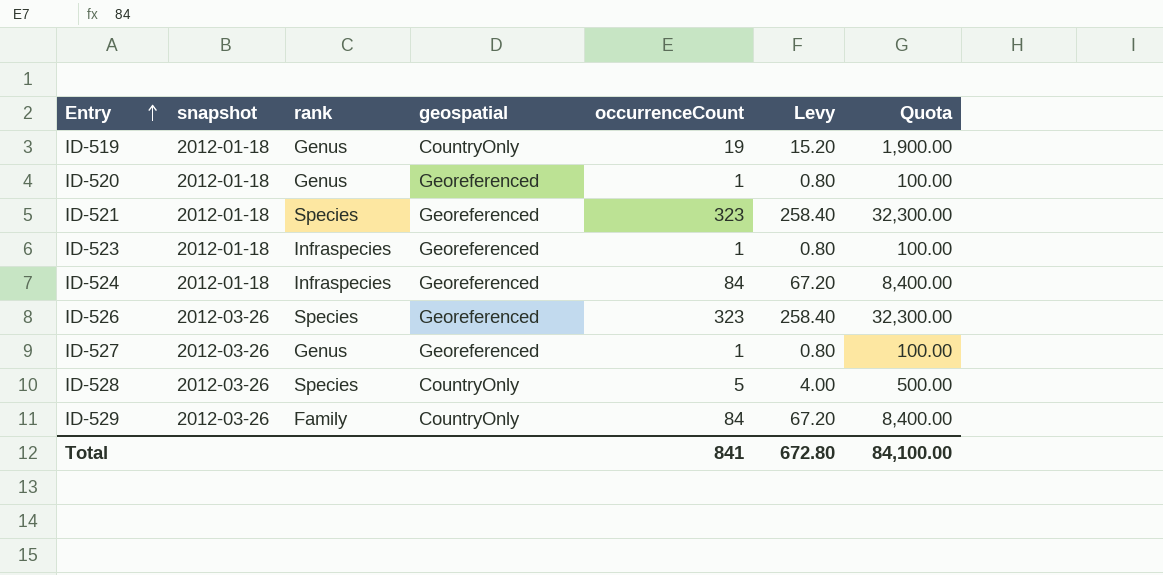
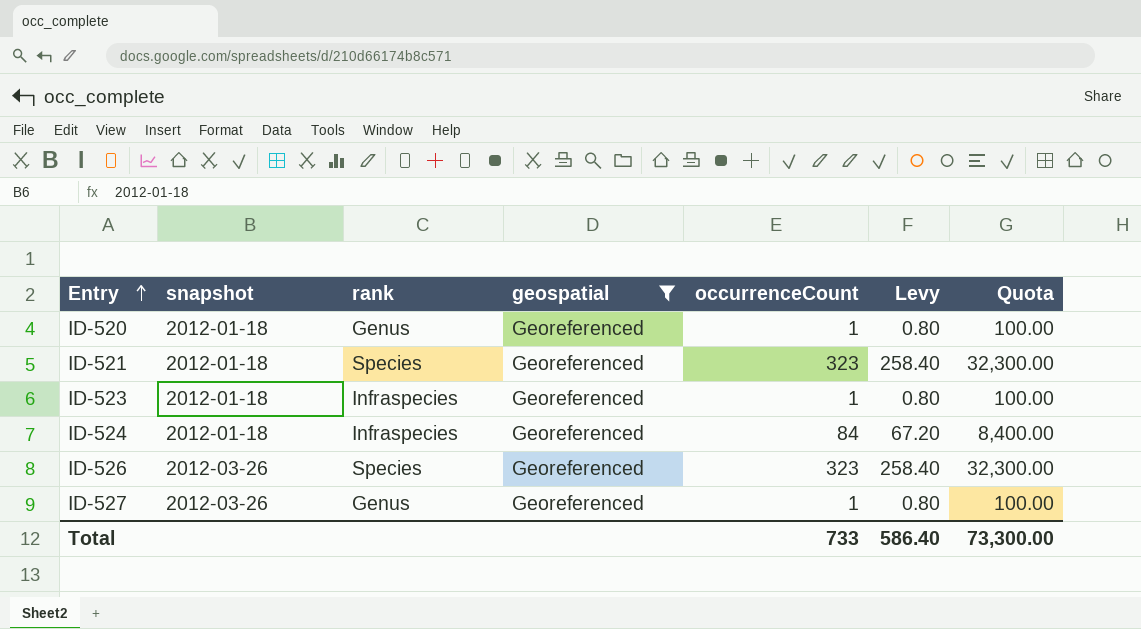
filter: none -> geospatial = Georeferenced
Total | occurrenceCount: 841 -> 733
Total | Levy: 672.80 -> 586.40
Total | Quota: 84,100.00 -> 73,300.00

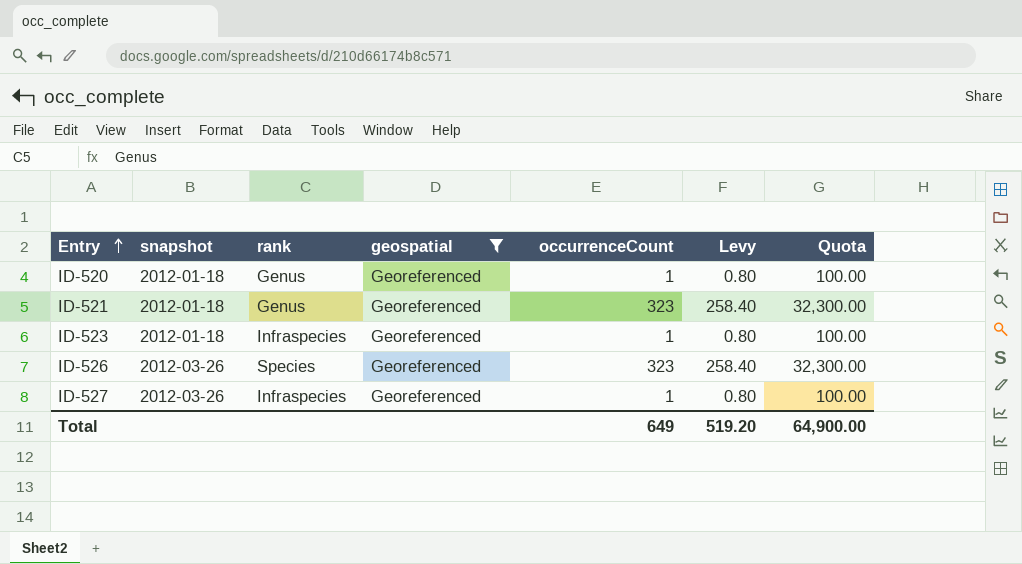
row ID-524: 2012-01-18 | Infraspecies | Georeferenced | 84 | 67.20 | 8,400.00 -> none
ID-521 | rank: Species -> Genus
ID-527 | rank: Genus -> Infraspecies
Total | occurrenceCount: 733 -> 649
Total | Levy: 586.40 -> 519.20
Total | Quota: 73,300.00 -> 64,900.00

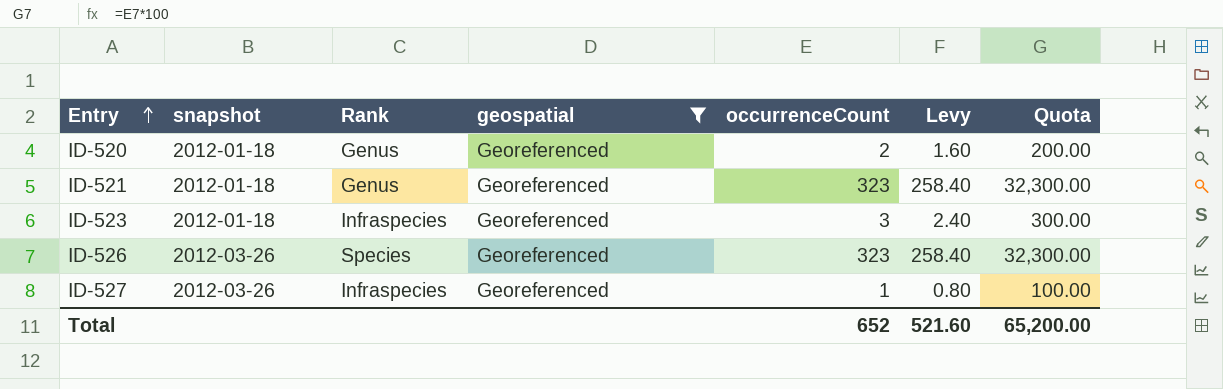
column name: rank -> Rank
ID-520 | occurrenceCount: 1 -> 2
ID-520 | Levy: 0.80 -> 1.60
ID-520 | Quota: 100.00 -> 200.00
ID-523 | occurrenceCount: 1 -> 3
ID-523 | Levy: 0.80 -> 2.40
ID-523 | Quota: 100.00 -> 300.00
Total | occurrenceCount: 649 -> 652
Total | Levy: 519.20 -> 521.60
Total | Quota: 64,900.00 -> 65,200.00

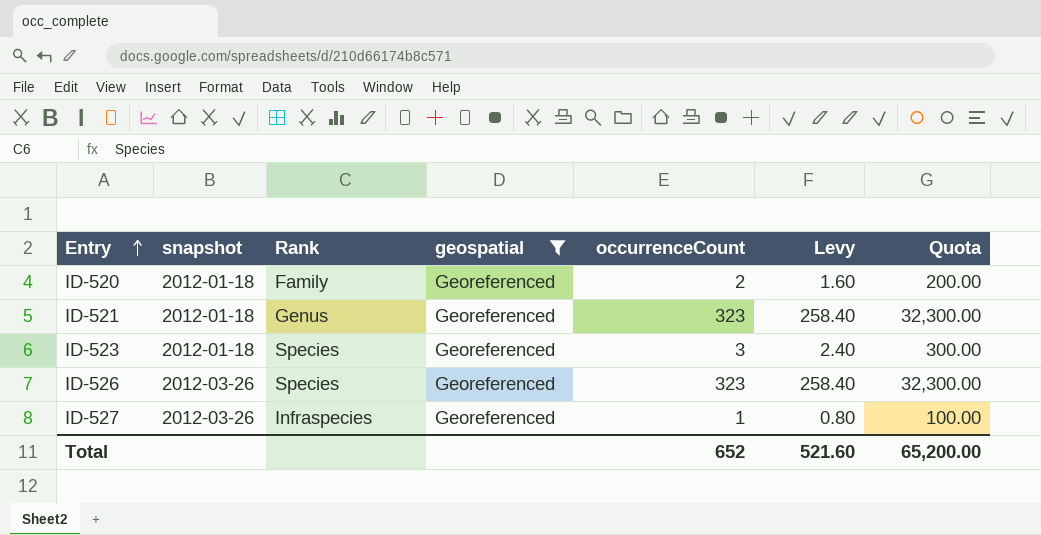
ID-520 | Rank: Genus -> Family
ID-523 | Rank: Infraspecies -> Species

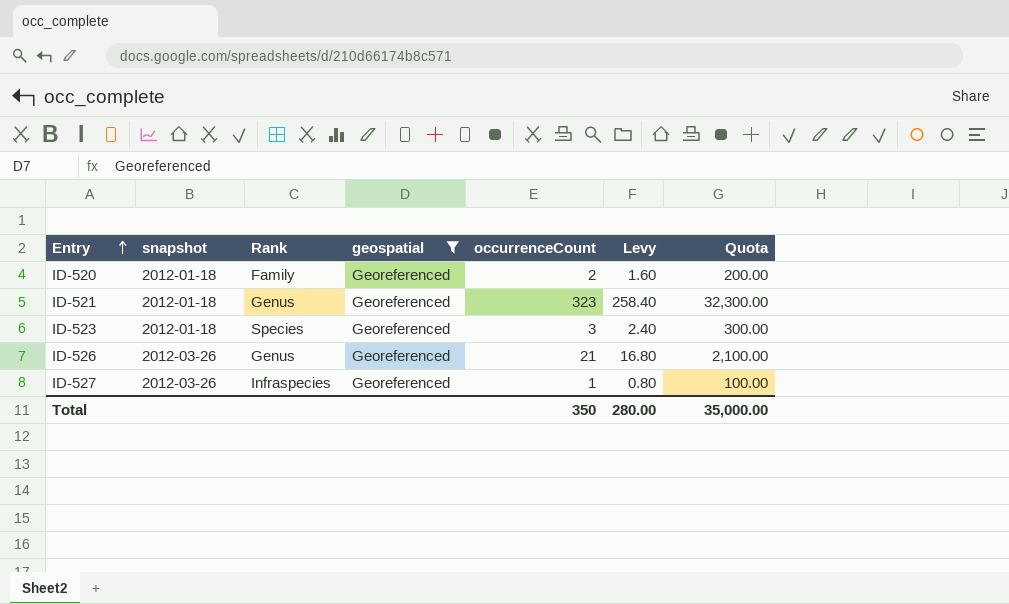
ID-526 | Rank: Species -> Genus
ID-526 | occurrenceCount: 323 -> 21
ID-526 | Levy: 258.40 -> 16.80
ID-526 | Quota: 32,300.00 -> 2,100.00
Total | occurrenceCount: 652 -> 350
Total | Levy: 521.60 -> 280.00
Total | Quota: 65,200.00 -> 35,000.00

